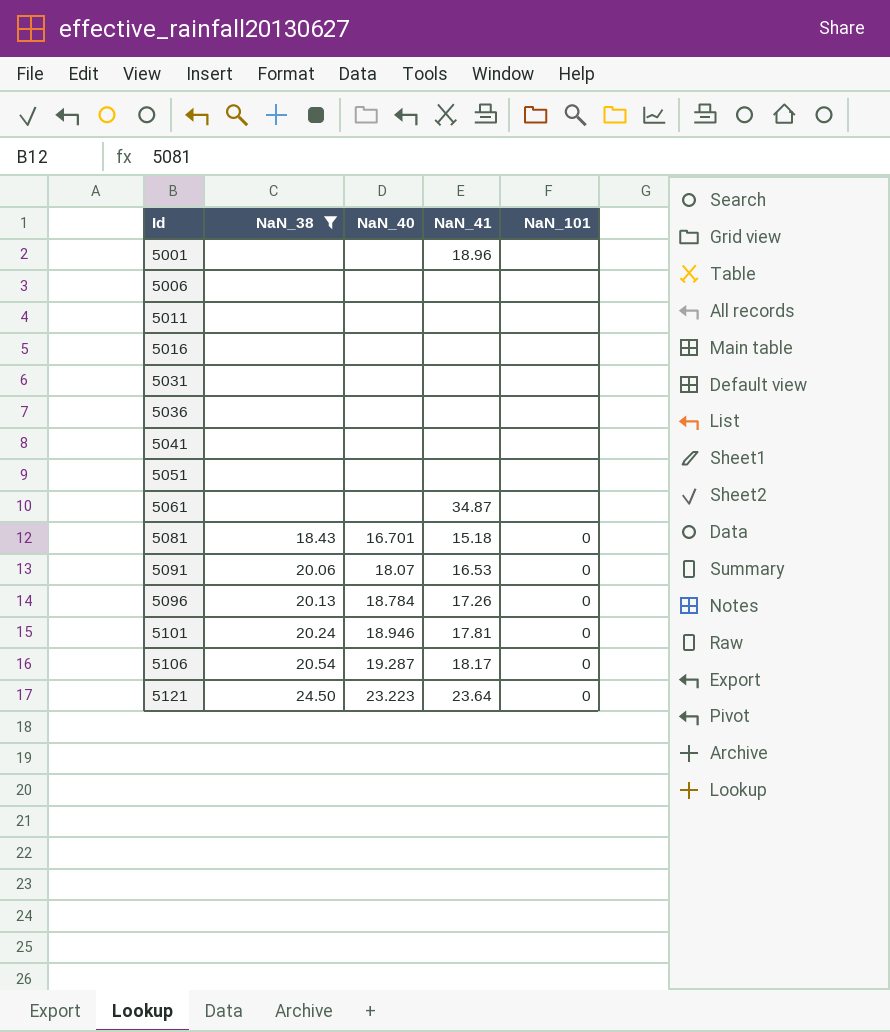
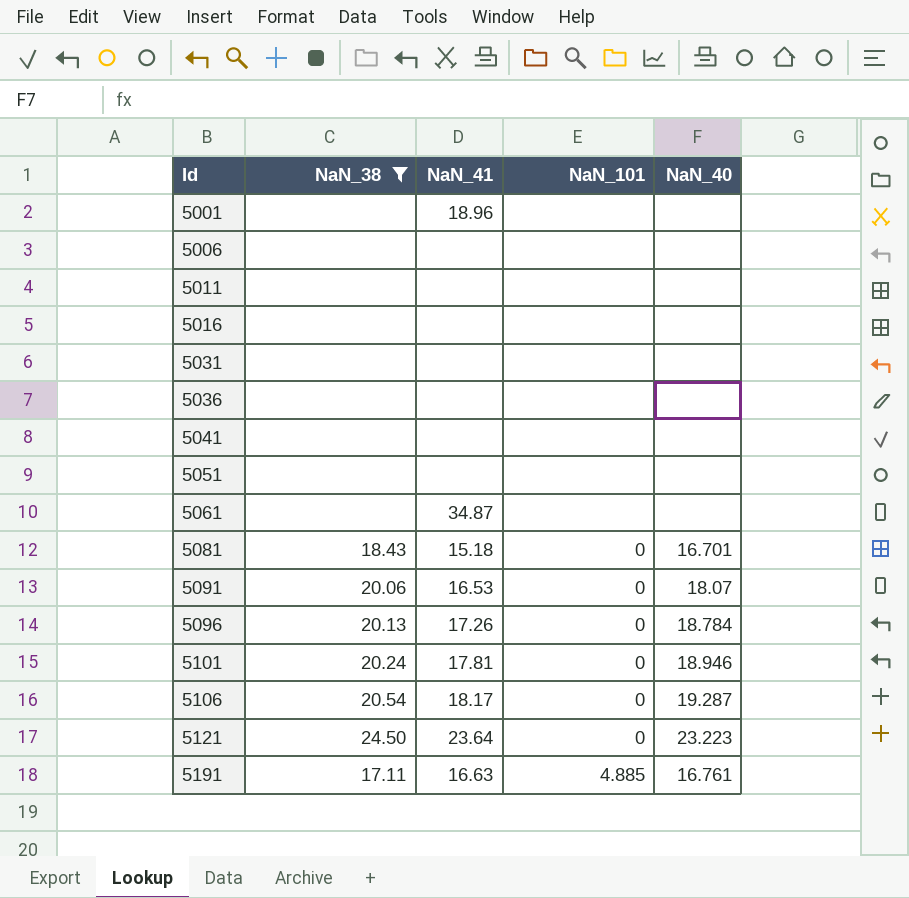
column NaN_40 | position: 3 -> 5
row 5191: none -> 17.11 | 16.63 | 4.885 | 16.761

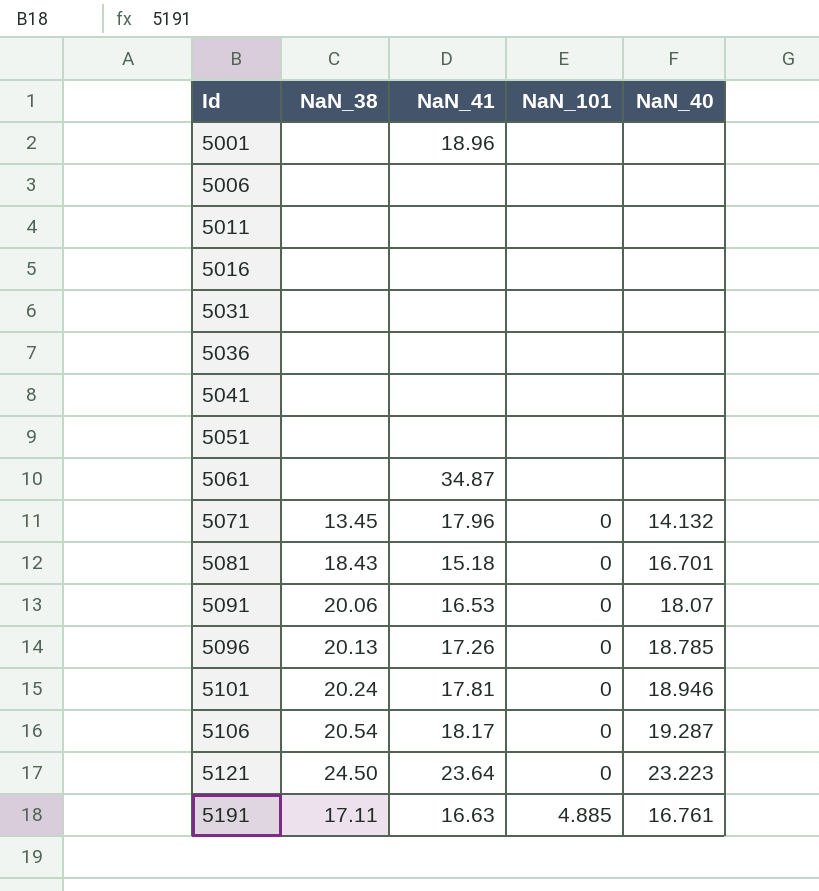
filter: NaN_38 != 13.45 -> none
5096 | NaN_40: 18.784 -> 18.785

